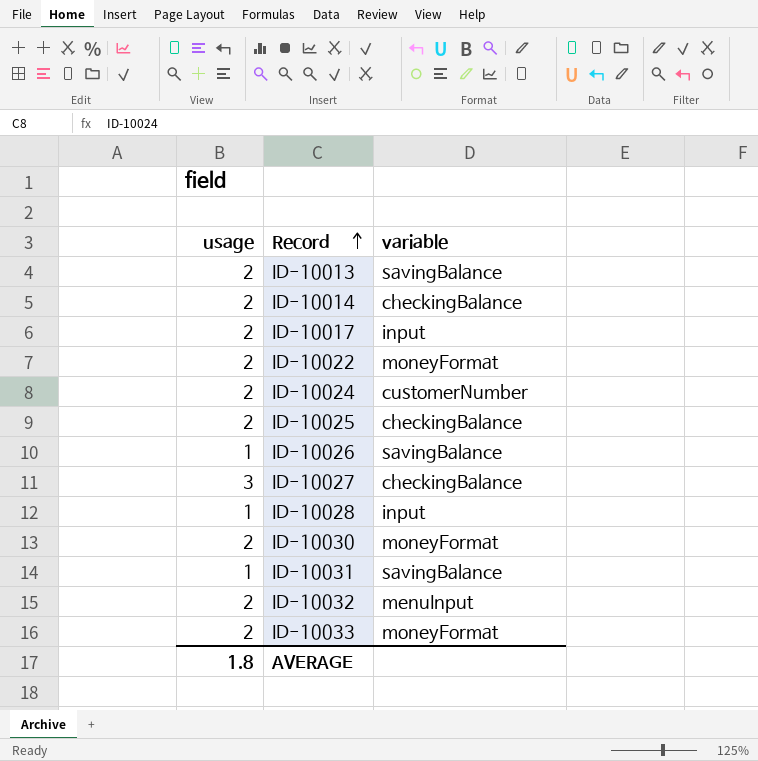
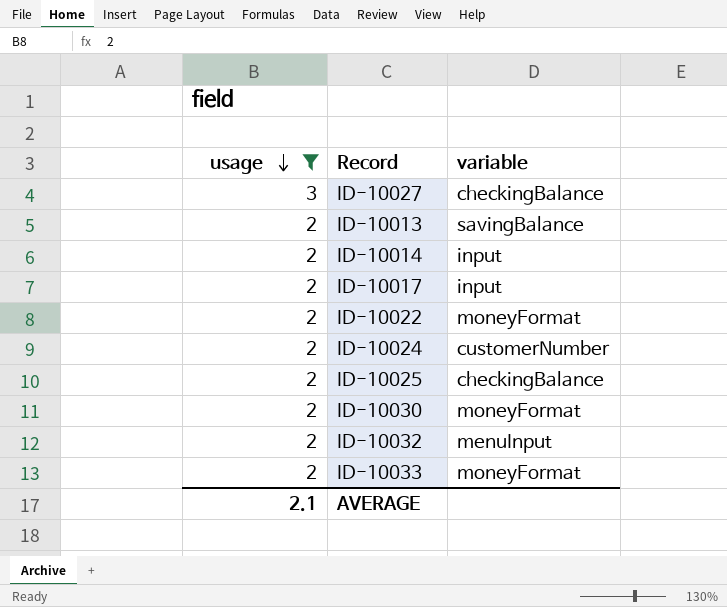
filter: none -> usage != 1
row order: Record ascending -> usage descending
ID-10014 | variable: checkingBalance -> input
AVERAGE | usage: 1.8 -> 2.1

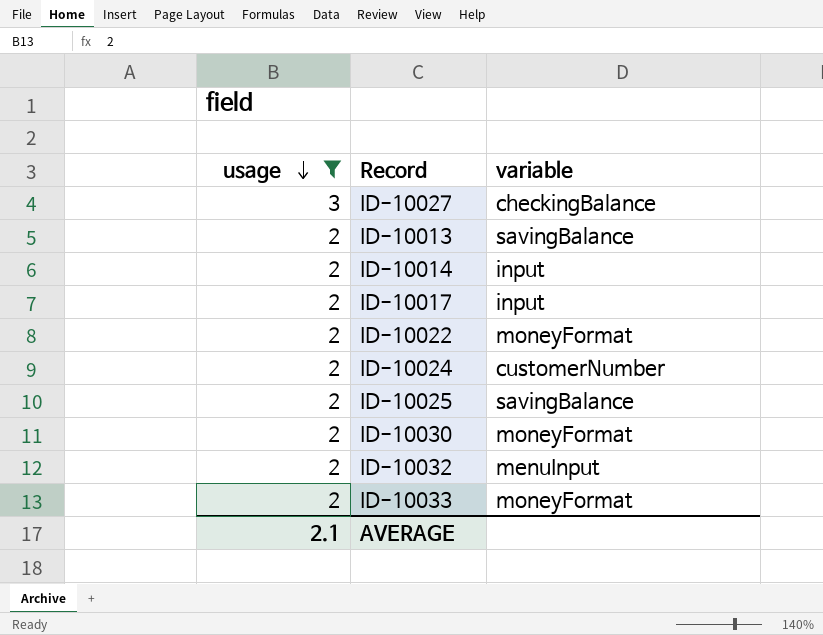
ID-10025 | variable: checkingBalance -> savingBalance

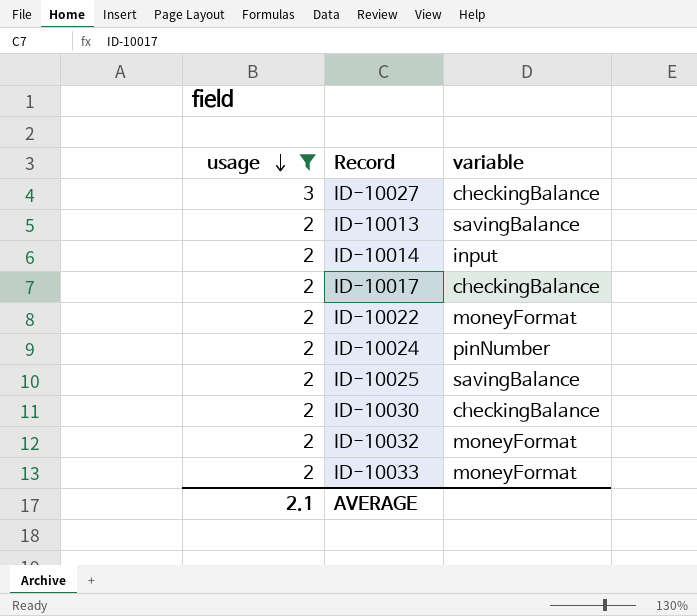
ID-10017 | variable: input -> checkingBalance
ID-10024 | variable: customerNumber -> pinNumber
ID-10030 | variable: moneyFormat -> checkingBalance
ID-10032 | variable: menuInput -> moneyFormat

